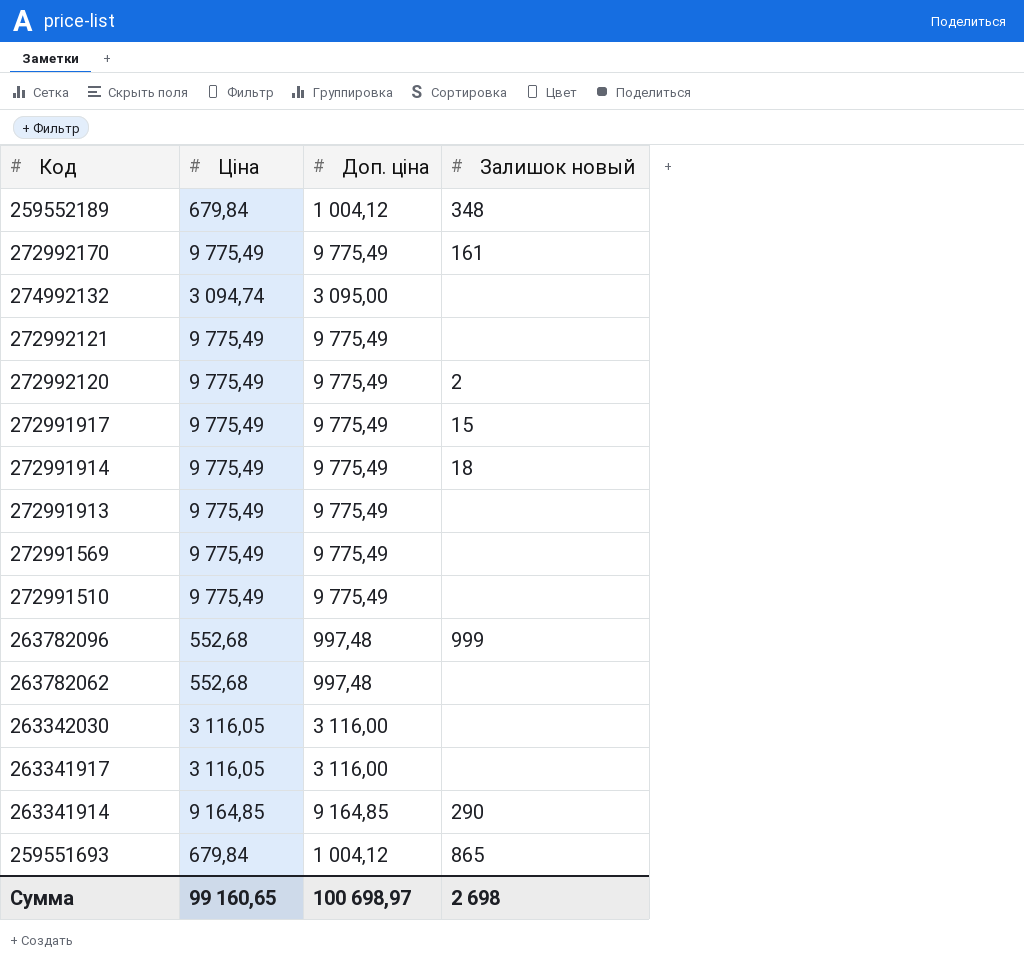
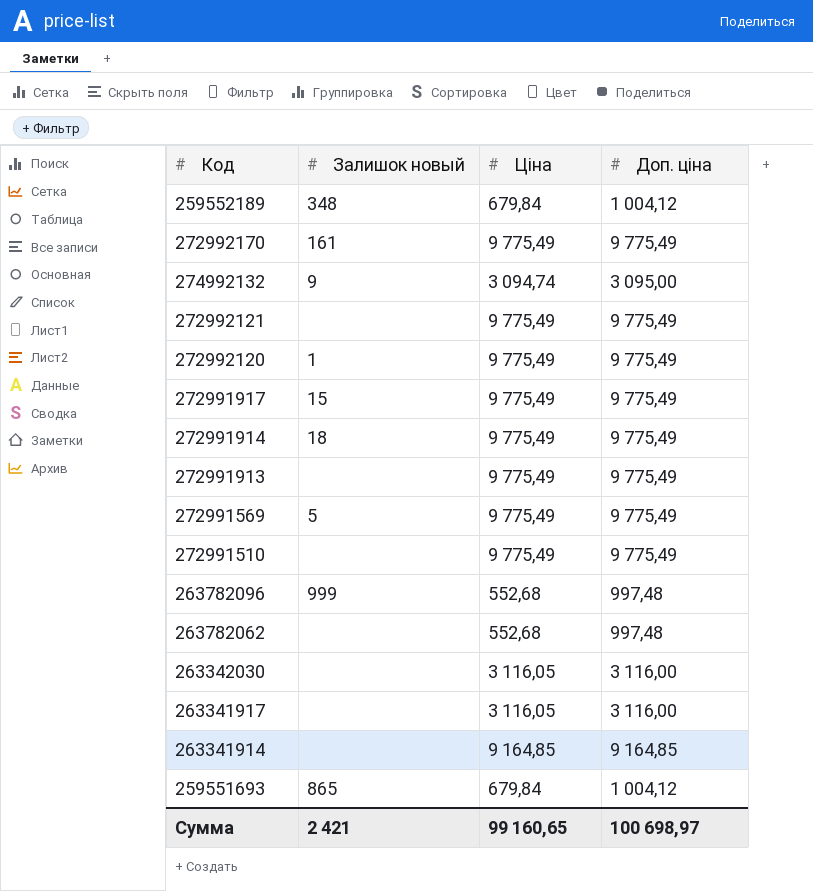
column Залишок новый | position: 4 -> 2
274992132 | Залишок новый: none -> 9
272992120 | Залишок новый: 2 -> 1
272991569 | Залишок новый: none -> 5
263341914 | Залишок новый: 290 -> none
Сумма | Залишок новый: 2 698 -> 2 421

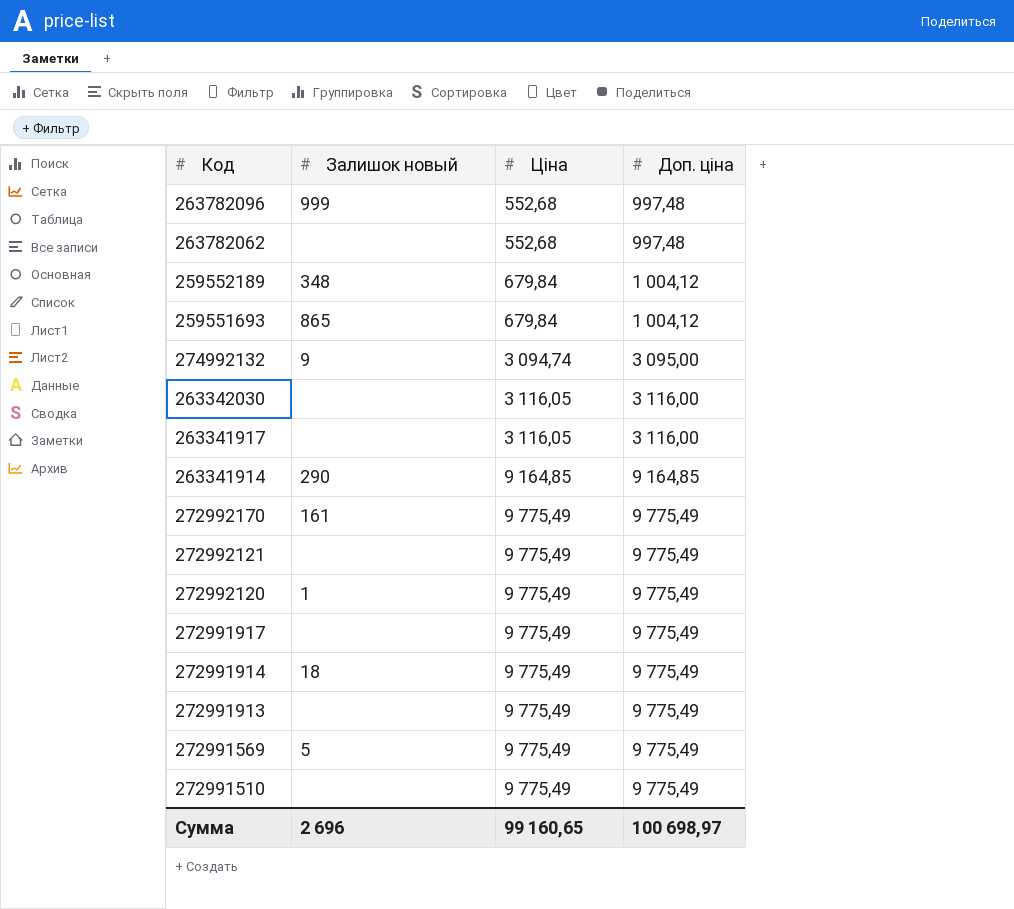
row order: none -> Ціна ascending
263341914 | Залишок новый: none -> 290
272991917 | Залишок новый: 15 -> none
Сумма | Залишок новый: 2 421 -> 2 696

